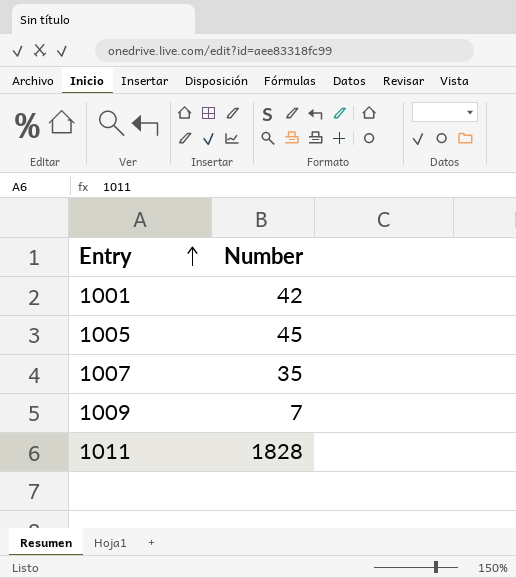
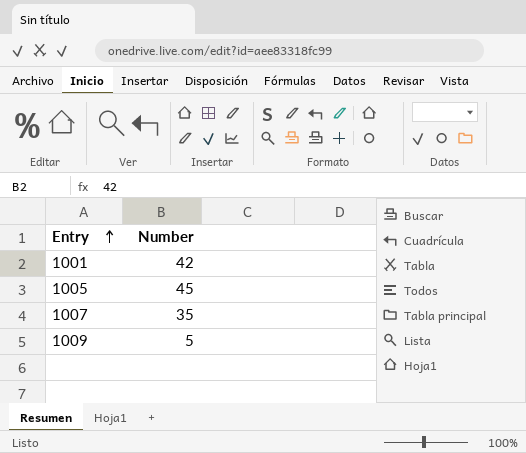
row 1011: 1828 -> none
1009 | Number: 7 -> 5

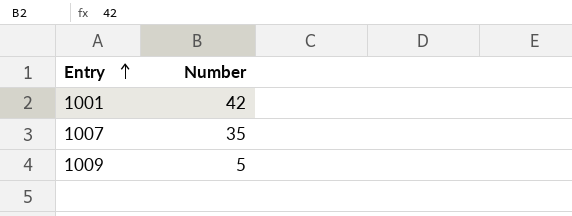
row 1005: 45 -> none

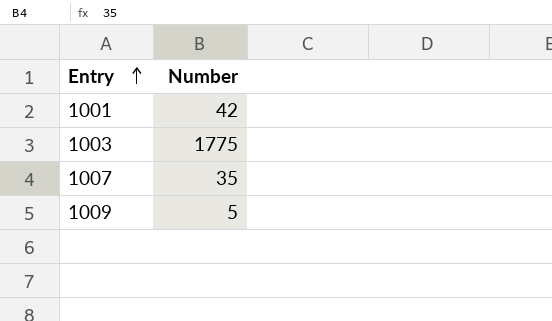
row 1003: none -> 1775

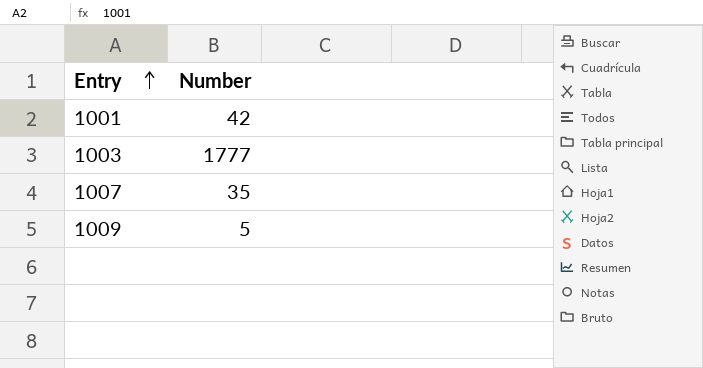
1003 | Number: 1775 -> 1777

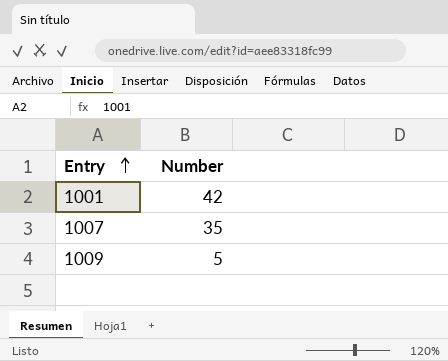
row 1003: 1777 -> none

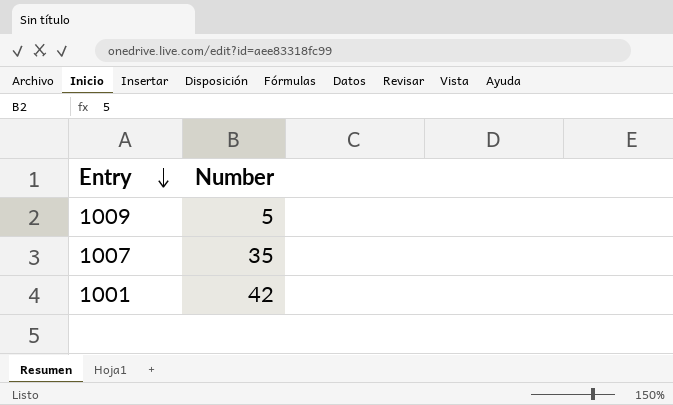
row order: Entry ascending -> Entry descending

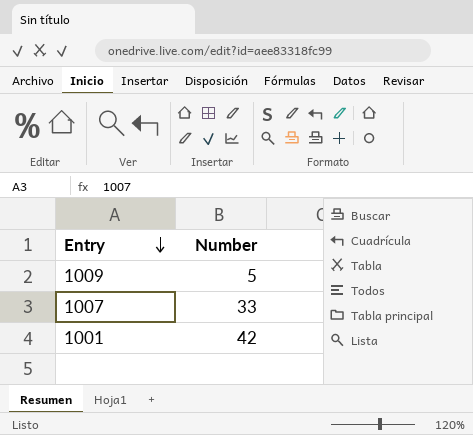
1007 | Number: 35 -> 33

